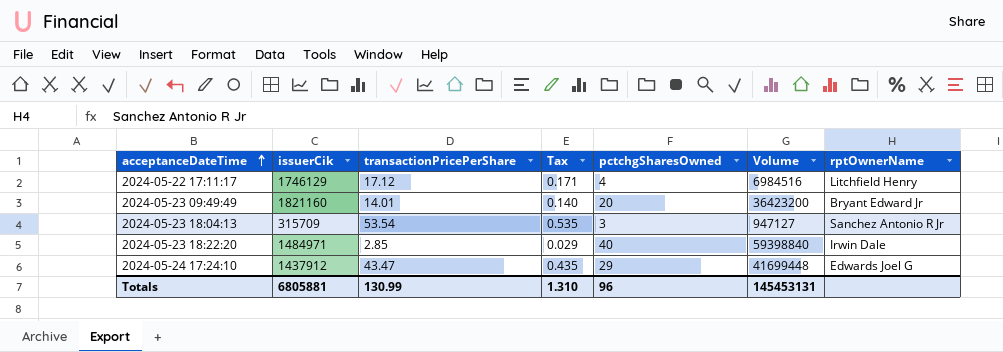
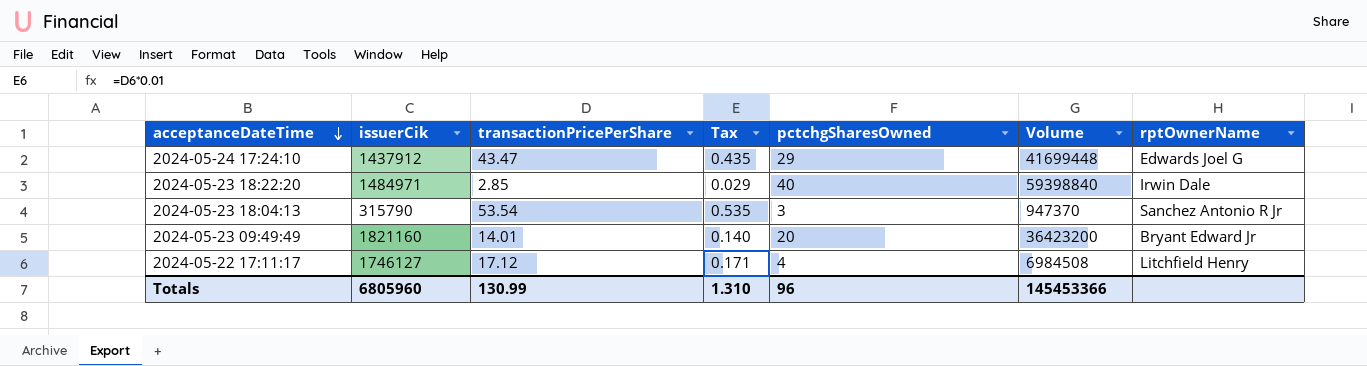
row order: acceptanceDateTime ascending -> acceptanceDateTime descending
2024-05-23 18:04:13 | issuerCik: 315709 -> 315790
2024-05-23 18:04:13 | Volume: 947127 -> 947370
2024-05-22 17:11:17 | issuerCik: 1746129 -> 1746127
2024-05-22 17:11:17 | Volume: 6984516 -> 6984508
Totals | issuerCik: 6805881 -> 6805960
Totals | Volume: 145453131 -> 145453366

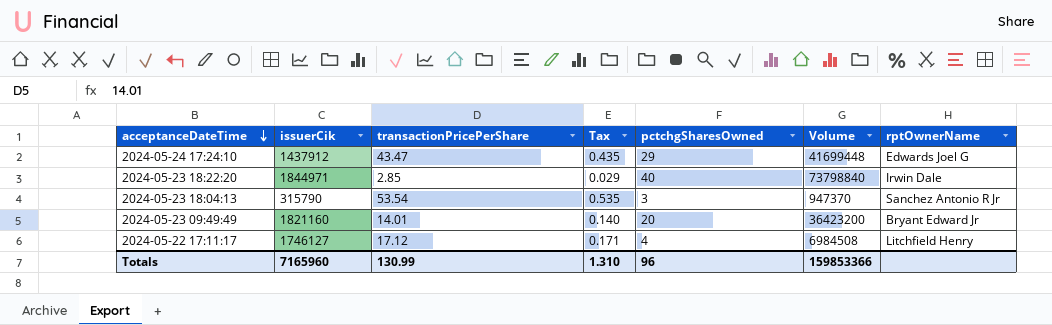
2024-05-23 18:22:20 | issuerCik: 1484971 -> 1844971
2024-05-23 18:22:20 | Volume: 59398840 -> 73798840
Totals | issuerCik: 6805960 -> 7165960
Totals | Volume: 145453366 -> 159853366

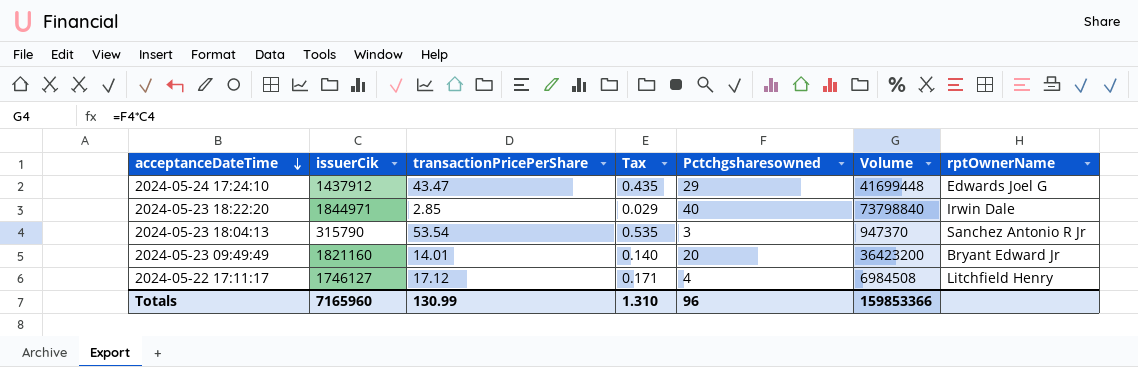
column name: pctchgSharesOwned -> Pctchgsharesowned

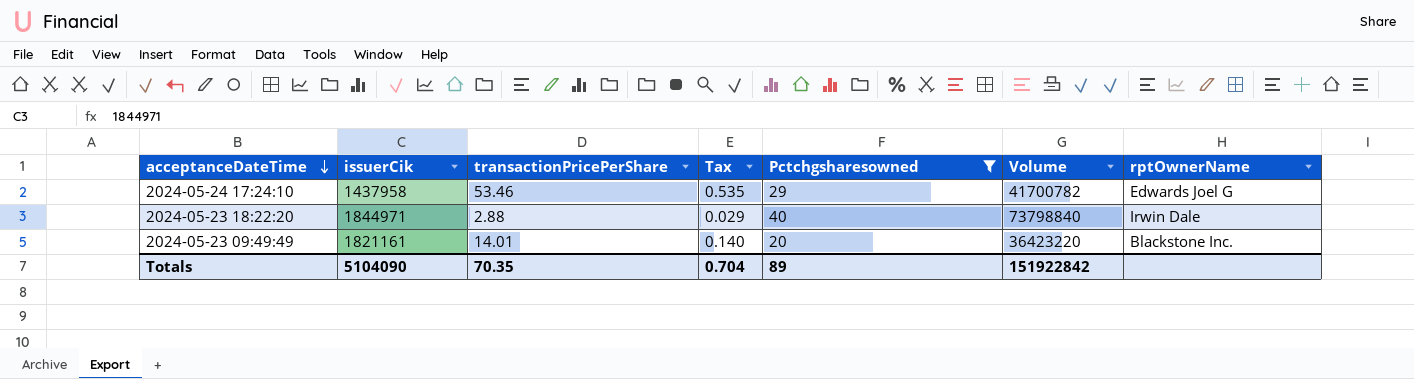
filter: none -> Pctchgsharesowned >= 20
2024-05-24 17:24:10 | issuerCik: 1437912 -> 1437958
2024-05-24 17:24:10 | transactionPricePerShare: 43.47 -> 53.46
2024-05-24 17:24:10 | Tax: 0.435 -> 0.535
2024-05-24 17:24:10 | Volume: 41699448 -> 41700782
2024-05-23 18:22:20 | transactionPricePerShare: 2.85 -> 2.88
2024-05-23 09:49:49 | issuerCik: 1821160 -> 1821161
2024-05-23 09:49:49 | Volume: 36423200 -> 36423220
2024-05-23 09:49:49 | rptOwnerName: Bryant Edward Jr -> Blackstone Inc.
Totals | issuerCik: 7165960 -> 5104090
Totals | transactionPricePerShare: 130.99 -> 70.35
Totals | Tax: 1.310 -> 0.704
Totals | Pctchgsharesowned: 96 -> 89
Totals | Volume: 159853366 -> 151922842

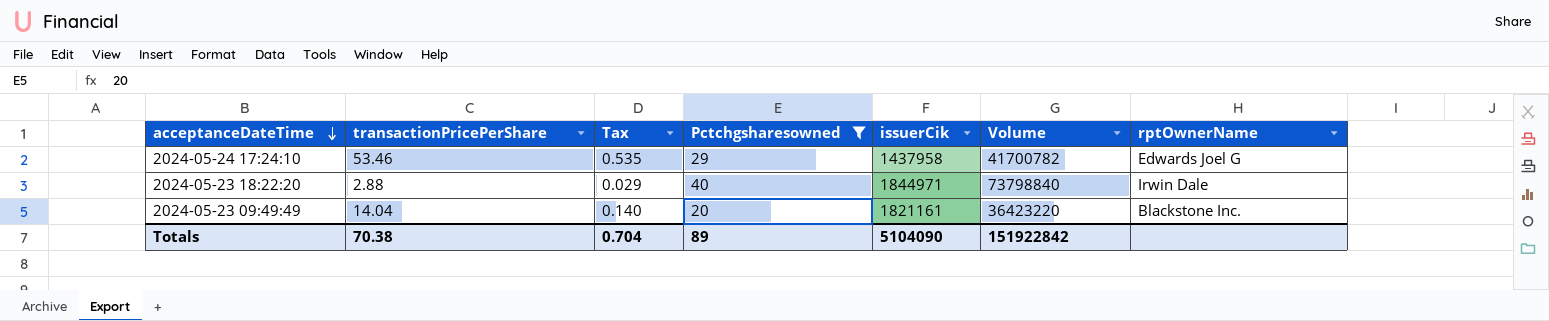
column issuerCik | position: 2 -> 5
2024-05-23 09:49:49 | transactionPricePerShare: 14.01 -> 14.04
Totals | transactionPricePerShare: 70.35 -> 70.38

